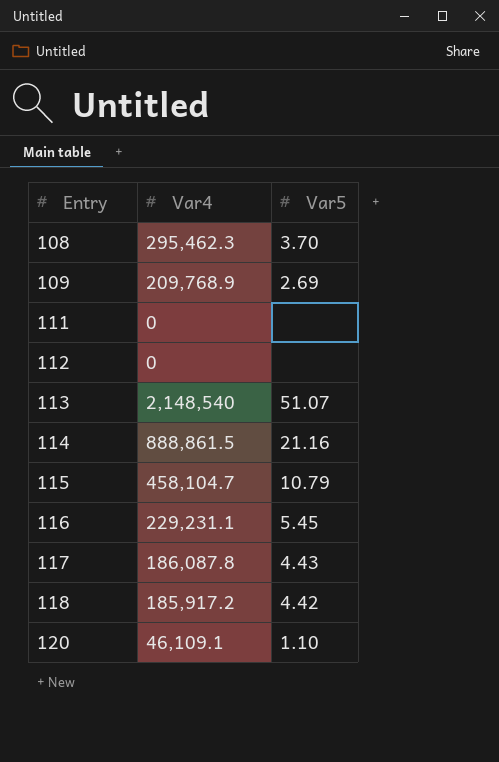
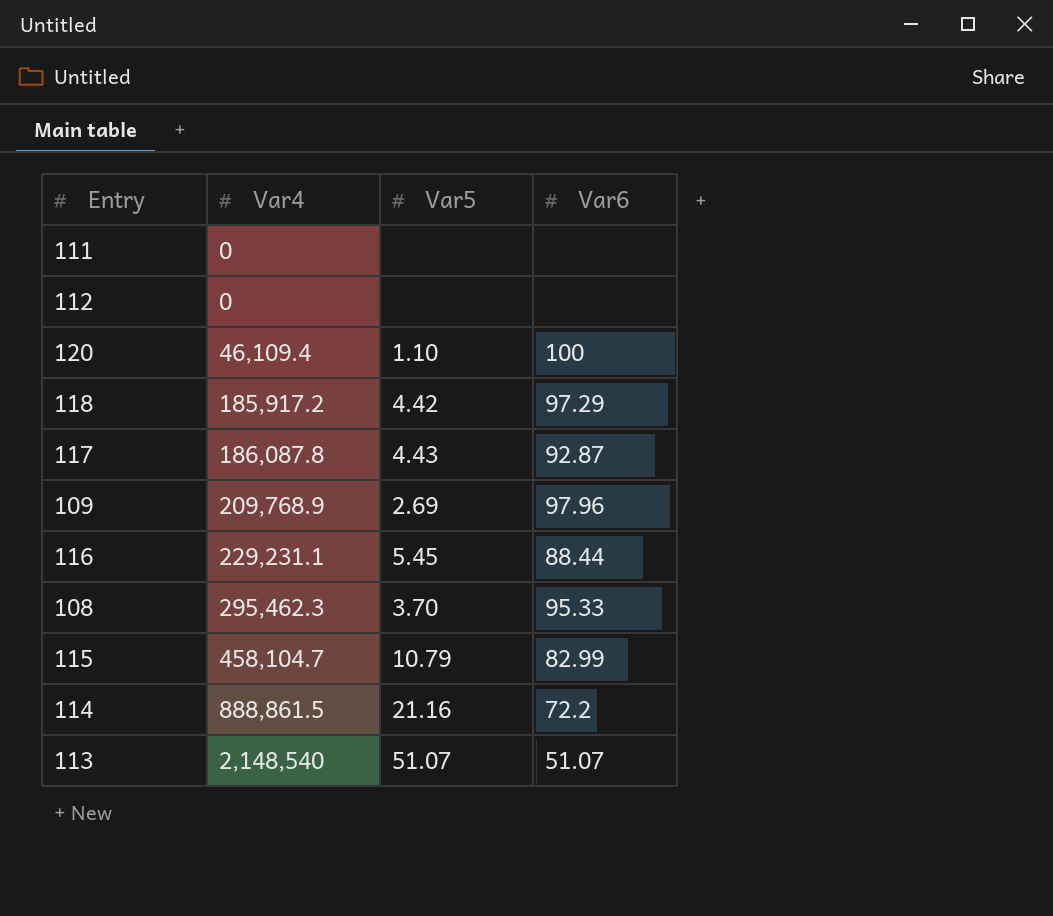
row order: Entry ascending -> Var4 ascending
column Var6 | position: none -> 4
120 | Var4: 46,109.1 -> 46,109.4

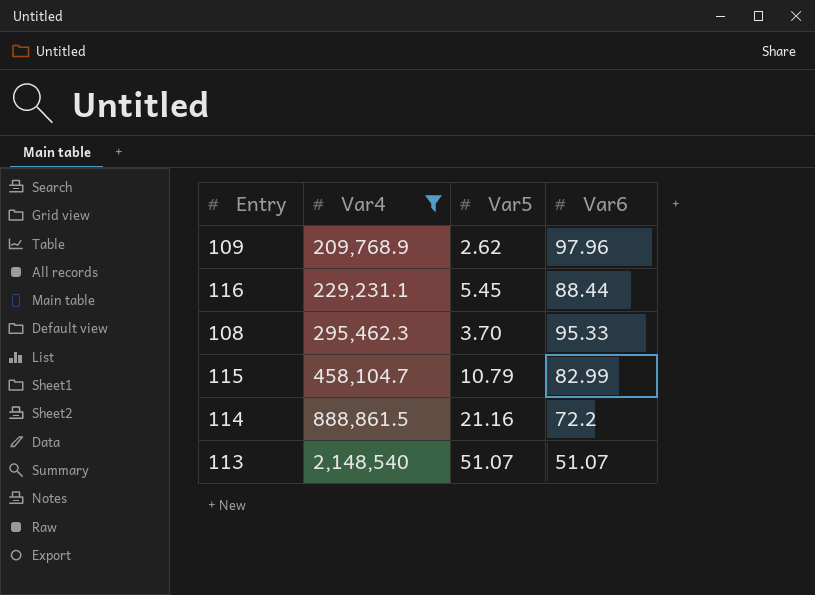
filter: none -> Var4 >= 209,768.9
109 | Var5: 2.69 -> 2.62

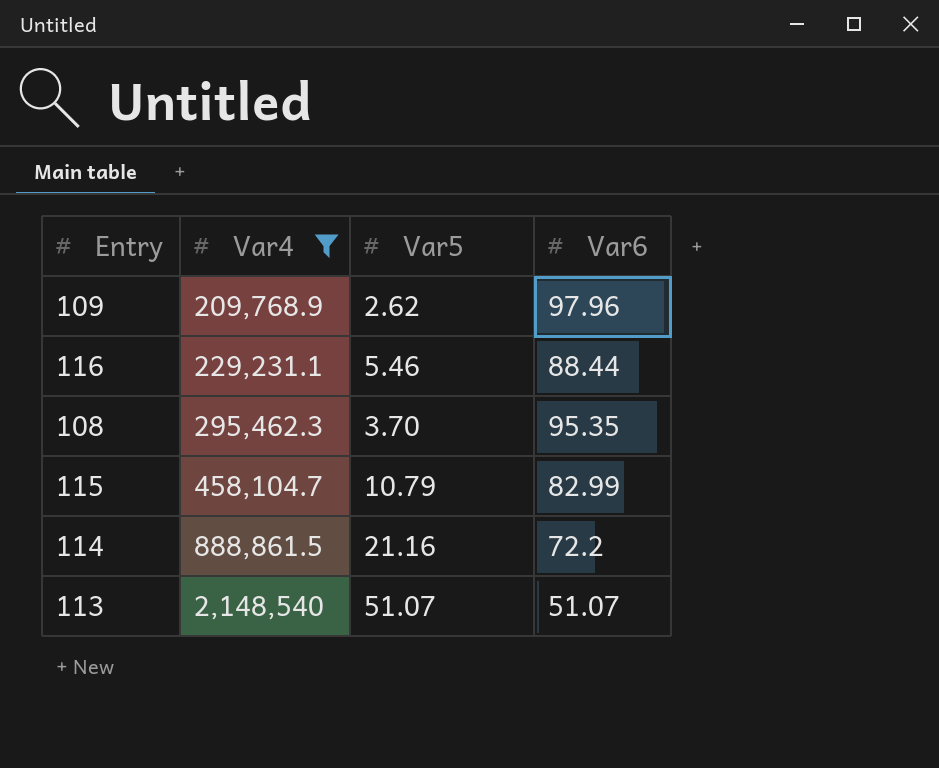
116 | Var5: 5.45 -> 5.46
108 | Var6: 95.33 -> 95.35

